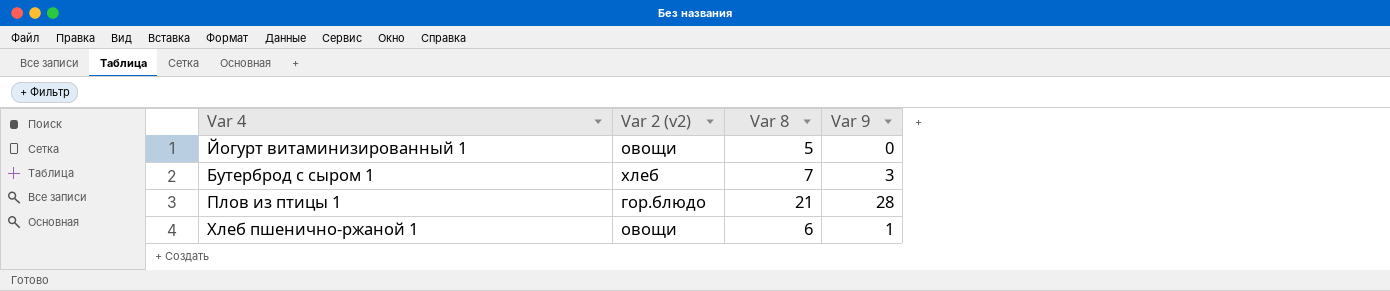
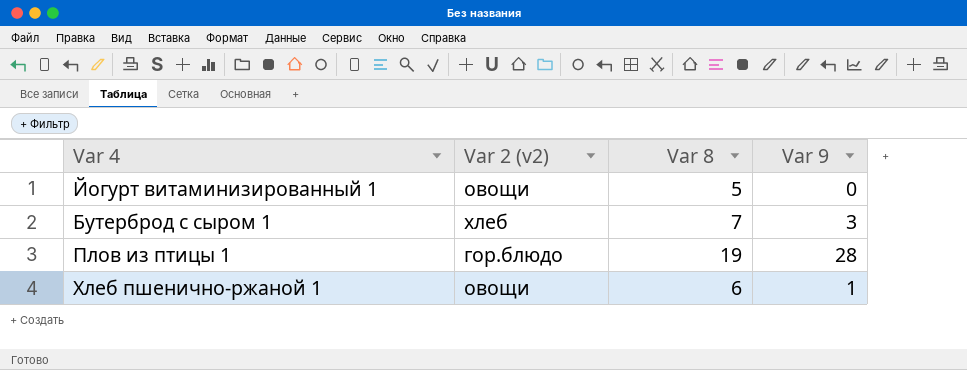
Плов из птицы 1 | Var 8: 21 -> 19

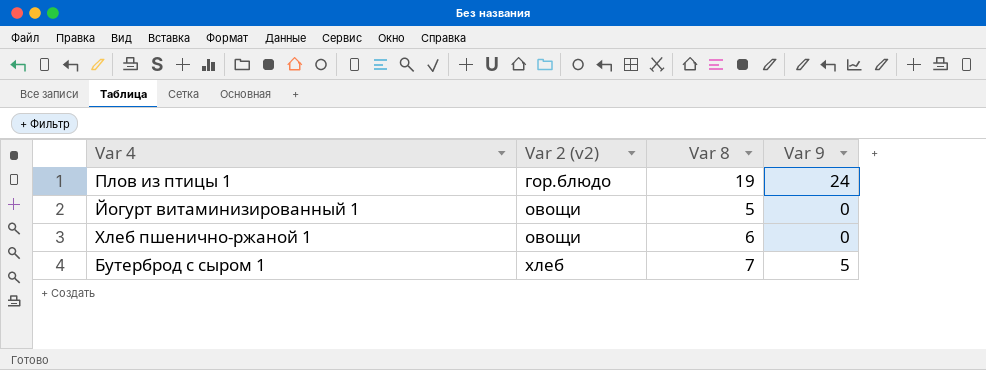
row order: none -> Var 2 (v2) ascending
Плов из птицы 1 | Var 9: 28 -> 24
Хлеб пшенично-ржаной 1 | Var 9: 1 -> 0
Бутерброд с сыром 1 | Var 9: 3 -> 5

